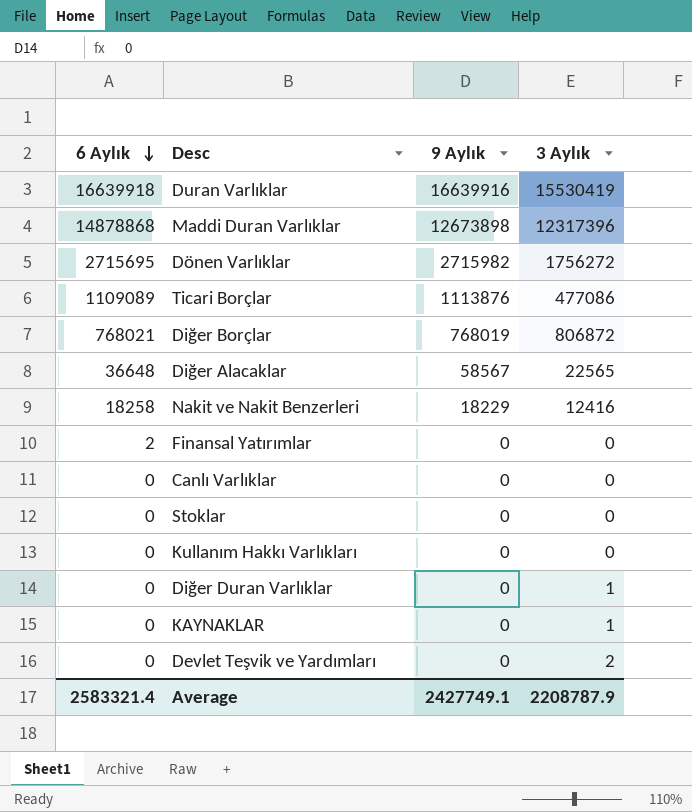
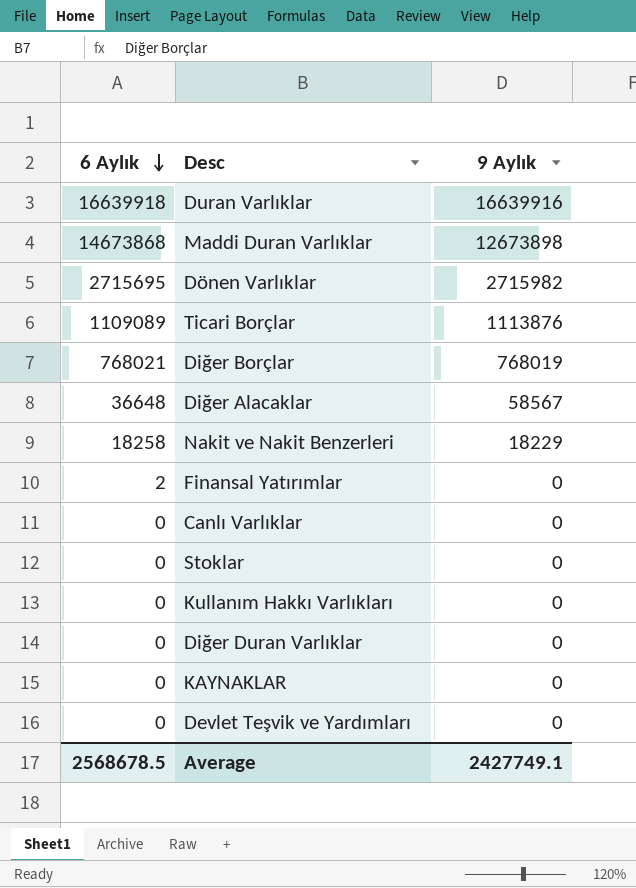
column 3 Aylık | position: 4 -> none
Maddi Duran Varlıklar | 6 Aylık: 14878868 -> 14673868
Average | 6 Aylık: 2583321.4 -> 2568678.5

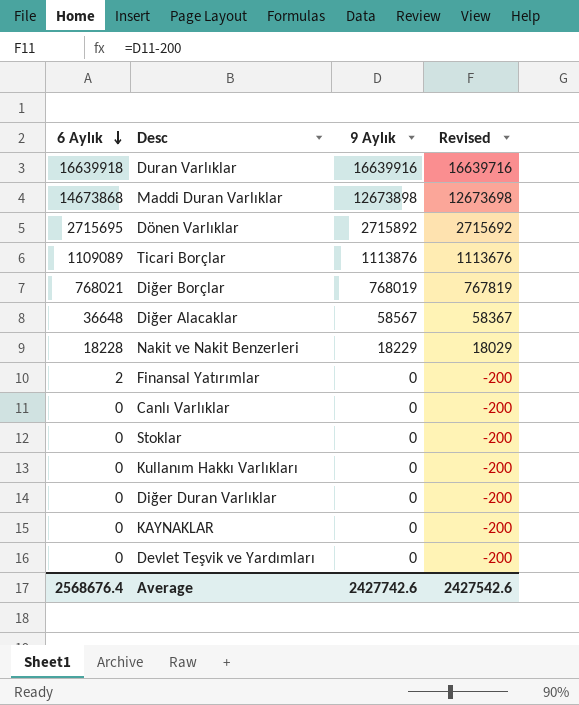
column Revised | formula: none -> [9 Aylık] - 200
Dönen Varlıklar | 9 Aylık: 2715982 -> 2715892
Nakit ve Nakit Benzerleri | 6 Aylık: 18258 -> 18228
Average | 6 Aylık: 2568678.5 -> 2568676.4
Average | 9 Aylık: 2427749.1 -> 2427742.6

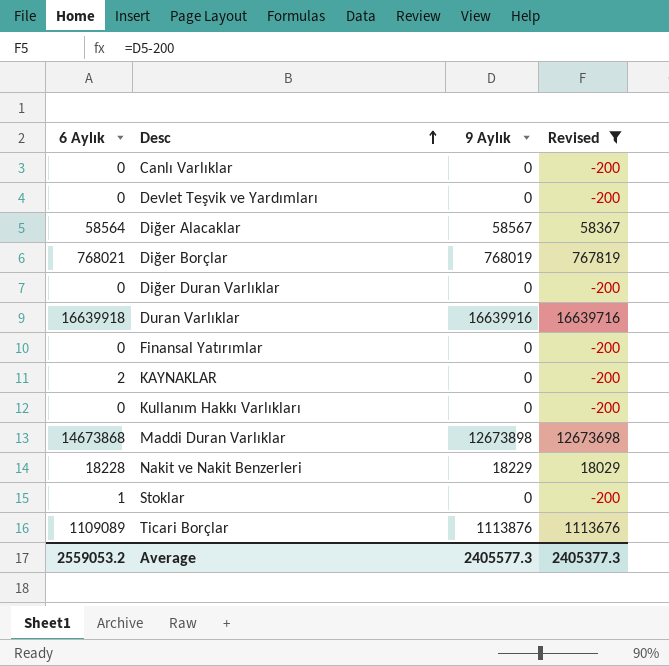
filter: none -> Revised != 2715692
row order: 6 Aylık descending -> Desc ascending
Diğer Alacaklar | 6 Aylık: 36648 -> 58564
Finansal Yatırımlar | 6 Aylık: 2 -> 0
KAYNAKLAR | 6 Aylık: 0 -> 2
Stoklar | 6 Aylık: 0 -> 1
Average | 6 Aylık: 2568676.4 -> 2559053.2
Average | 9 Aylık: 2427742.6 -> 2405577.3
Average | Revised: 2427542.6 -> 2405377.3

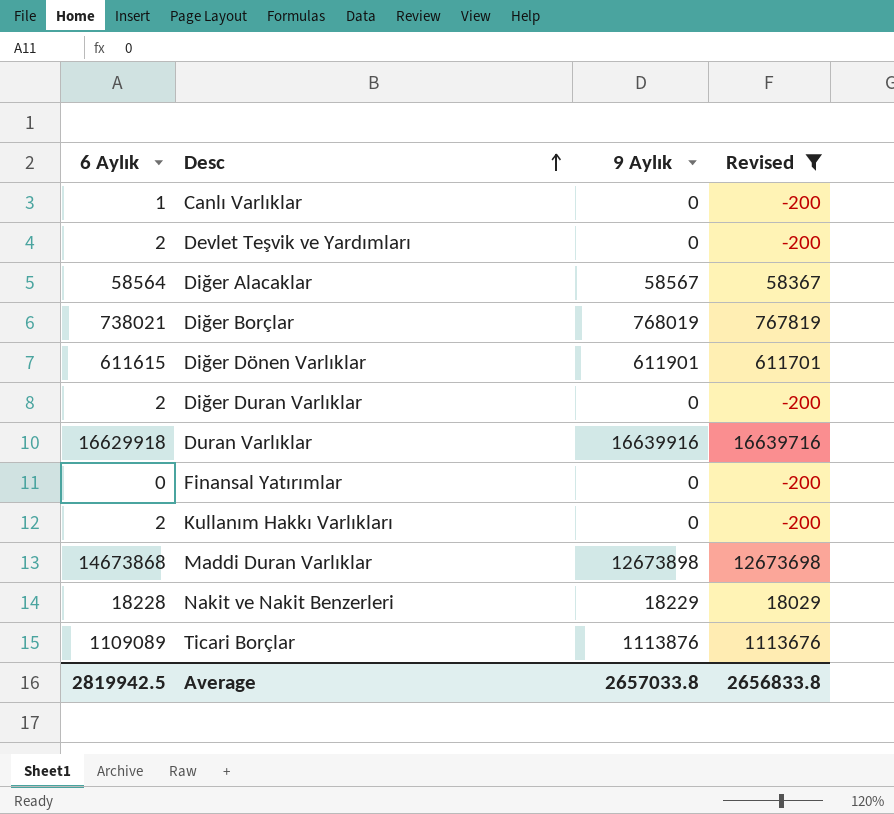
row KAYNAKLAR: 2 | 0 | -200 -> none
row Stoklar: 1 | 0 | -200 -> none
Canlı Varlıklar | 6 Aylık: 0 -> 1
Devlet Teşvik ve Yardımları | 6 Aylık: 0 -> 2
Diğer Borçlar | 6 Aylık: 768021 -> 738021
row Diğer Dönen Varlıklar: none -> 611615 | 611901 | 611701
Diğer Duran Varlıklar | 6 Aylık: 0 -> 2
Duran Varlıklar | 6 Aylık: 16639918 -> 16629918
Kullanım Hakkı Varlıkları | 6 Aylık: 0 -> 2
Average | 6 Aylık: 2559053.2 -> 2819942.5
Average | 9 Aylık: 2405577.3 -> 2657033.8
Average | Revised: 2405377.3 -> 2656833.8

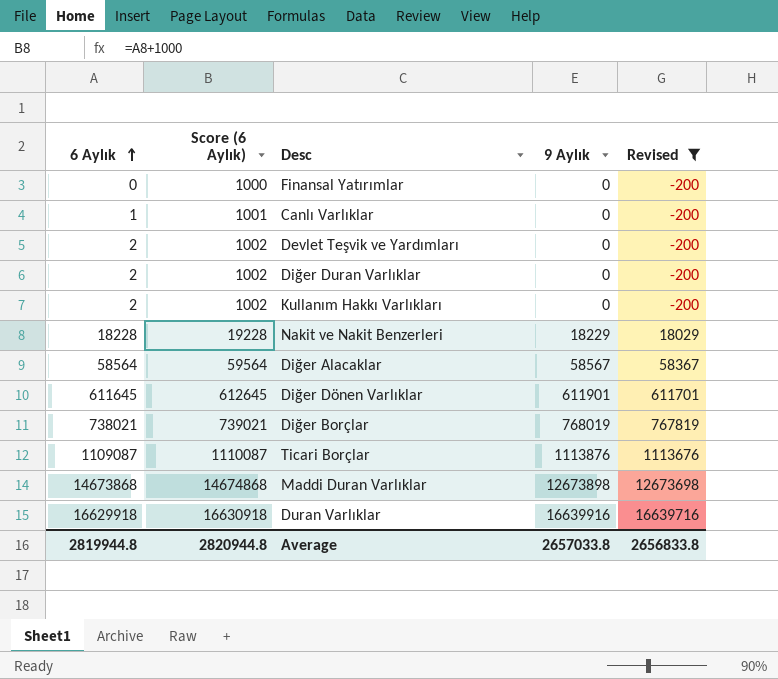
row order: Desc ascending -> 6 Aylık ascending
column Score (6 Aylık) | formula: none -> [6 Aylık] + 1000
Diğer Dönen Varlıklar | 6 Aylık: 611615 -> 611645
Ticari Borçlar | 6 Aylık: 1109089 -> 1109087
Average | 6 Aylık: 2819942.5 -> 2819944.8

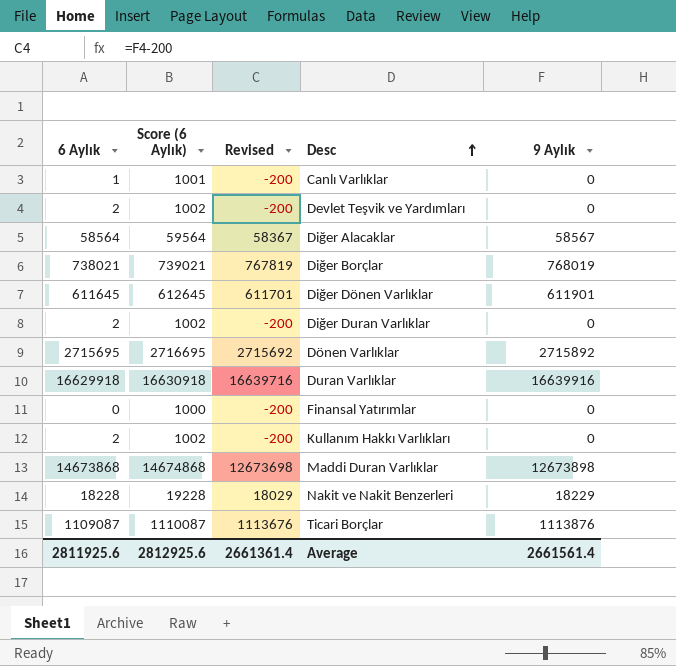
filter: Revised != 2715692 -> none
row order: 6 Aylık ascending -> Desc ascending
column Revised | position: 5 -> 3
Average | 6 Aylık: 2819944.8 -> 2811925.6
Average | Score (6 Aylık): 2820944.8 -> 2812925.6
Average | Revised: 2656833.8 -> 2661361.4
Average | 9 Aylık: 2657033.8 -> 2661561.4

